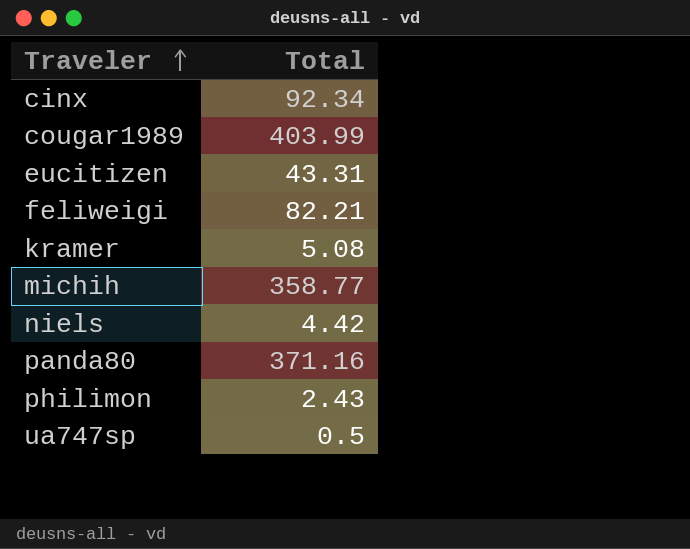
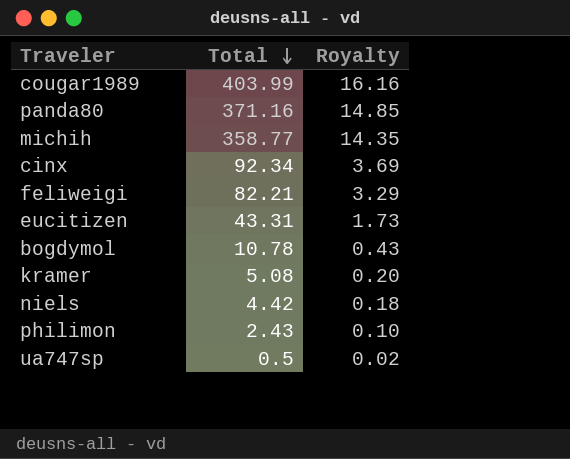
row order: Traveler ascending -> Total descending
column Royalty | formula: none -> [Total] * 0.04
row bogdymol: none -> 10.78 | 0.43

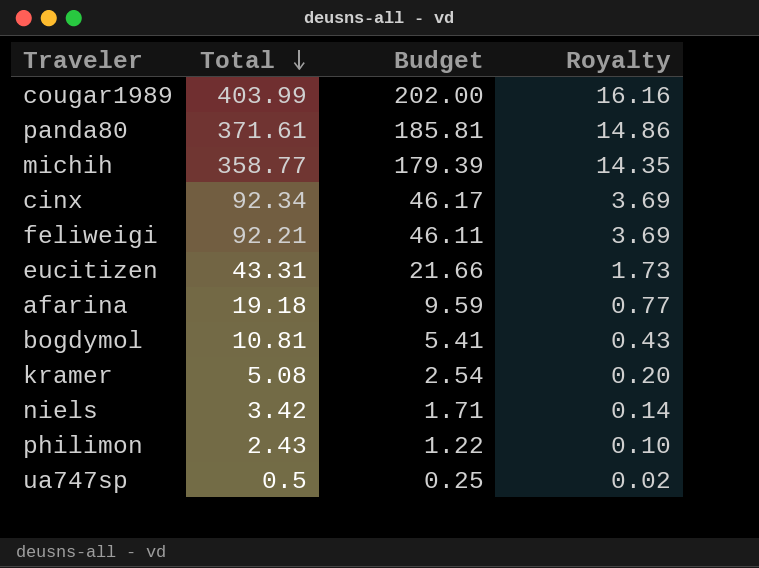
column Budget | formula: none -> [Total] * 0.5
panda80 | Total: 371.16 -> 371.61
panda80 | Royalty: 14.85 -> 14.86
feliweigi | Total: 82.21 -> 92.21
feliweigi | Royalty: 3.29 -> 3.69
row afarina: none -> 19.18 | 9.59 | 0.77
bogdymol | Total: 10.78 -> 10.81
niels | Total: 4.42 -> 3.42
niels | Royalty: 0.18 -> 0.14

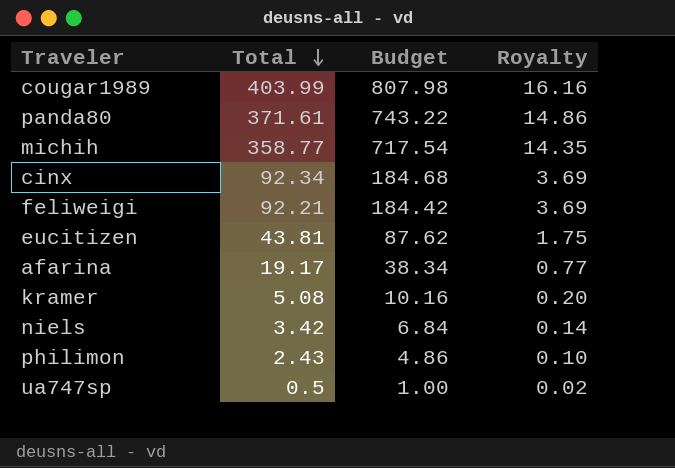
column Budget | formula: [Total] * 0.5 -> [Total] * 2
row bogdymol: 10.81 | 5.41 | 0.43 -> none
eucitizen | Total: 43.31 -> 43.81
eucitizen | Royalty: 1.73 -> 1.75
afarina | Total: 19.18 -> 19.17

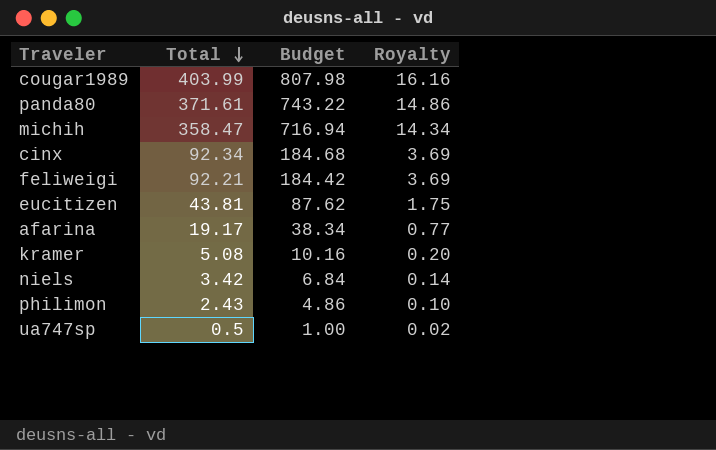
michih | Total: 358.77 -> 358.47
michih | Budget: 717.54 -> 716.94
michih | Royalty: 14.35 -> 14.34

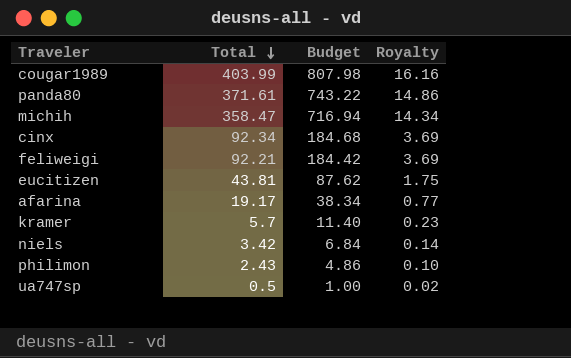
kramer | Total: 5.08 -> 5.7
kramer | Budget: 10.16 -> 11.40
kramer | Royalty: 0.20 -> 0.23

